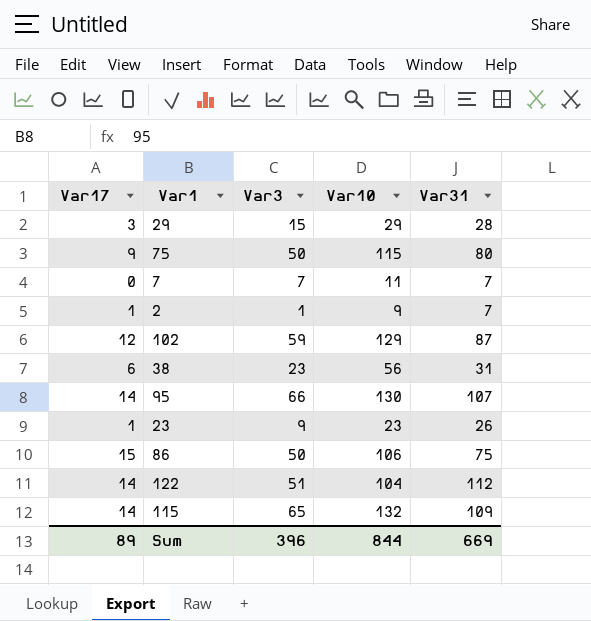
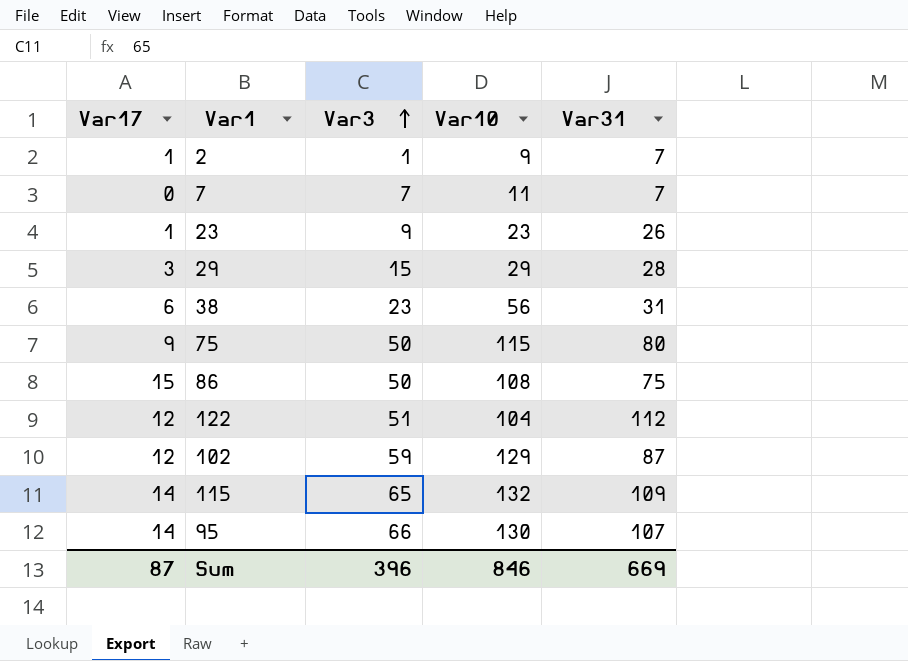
row order: none -> Var3 ascending
86 | Var10: 106 -> 108
122 | Var17: 14 -> 12
Sum | Var17: 89 -> 87
Sum | Var10: 844 -> 846

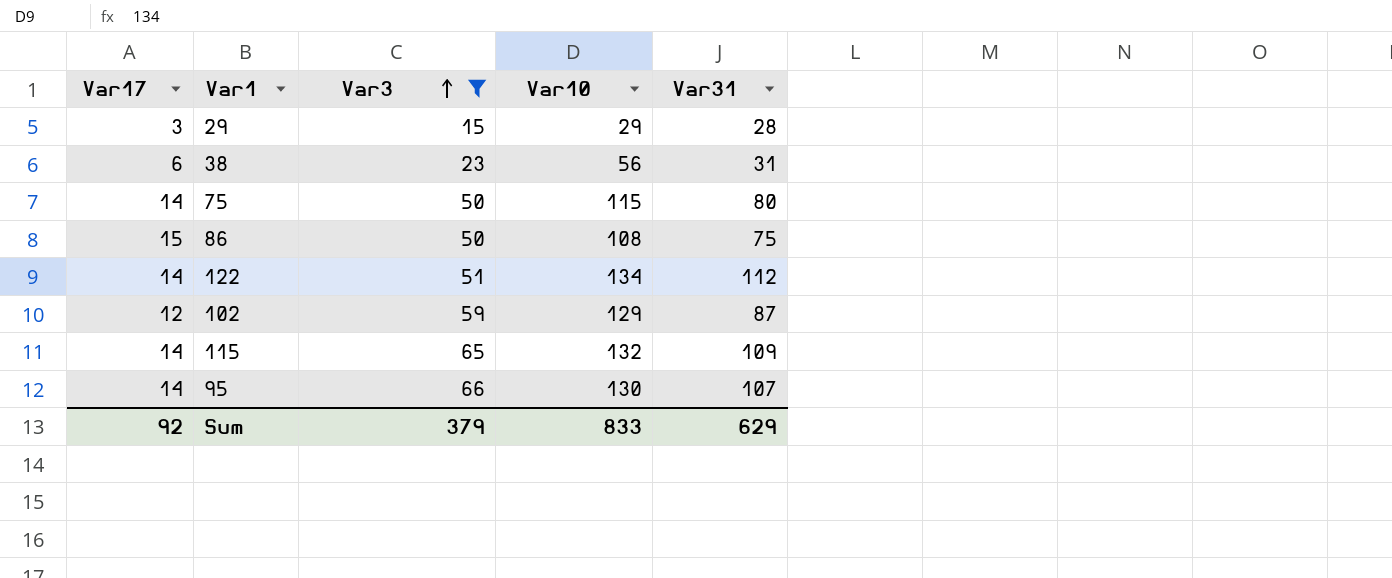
filter: none -> Var3 >= 15
75 | Var17: 9 -> 14
122 | Var17: 12 -> 14
122 | Var10: 104 -> 134
Sum | Var17: 87 -> 92
Sum | Var3: 396 -> 379
Sum | Var10: 846 -> 833
Sum | Var31: 669 -> 629

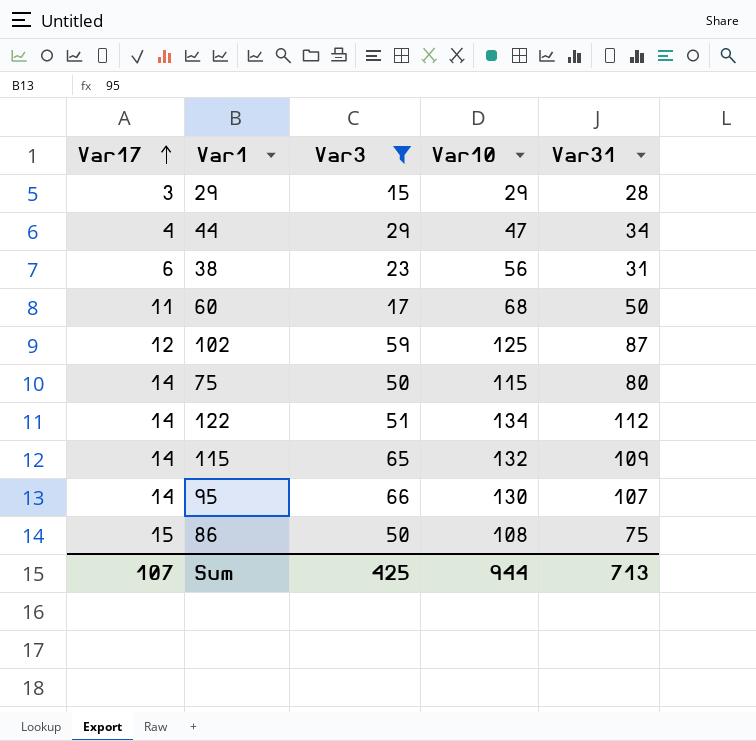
row order: Var3 ascending -> Var17 ascending
row 44: none -> 4 | 29 | 47 | 34
row 60: none -> 11 | 17 | 68 | 50
102 | Var10: 129 -> 125
Sum | Var17: 92 -> 107
Sum | Var3: 379 -> 425
Sum | Var10: 833 -> 944
Sum | Var31: 629 -> 713

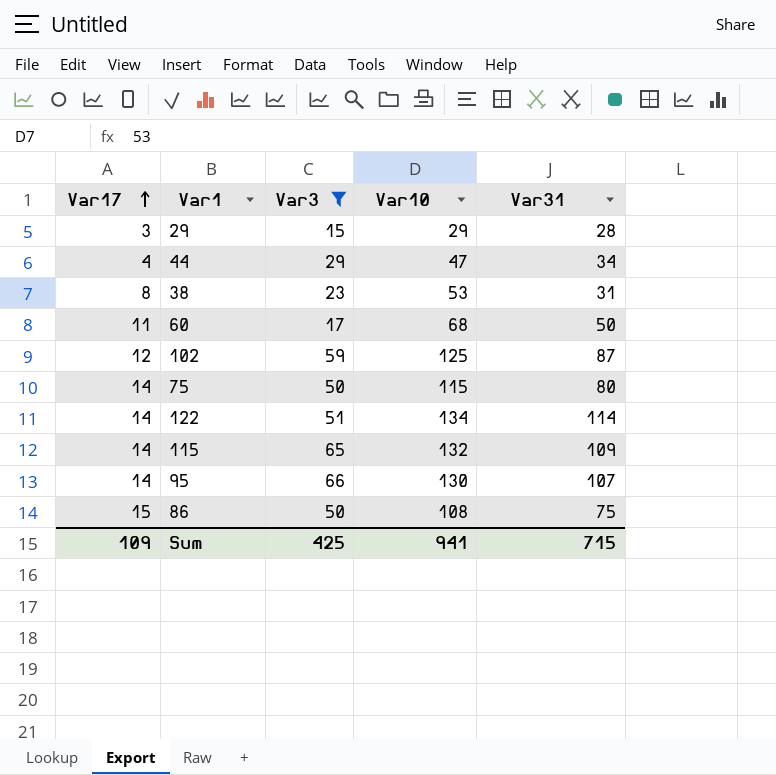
38 | Var17: 6 -> 8
38 | Var10: 56 -> 53
122 | Var31: 112 -> 114
Sum | Var17: 107 -> 109
Sum | Var10: 944 -> 941
Sum | Var31: 713 -> 715

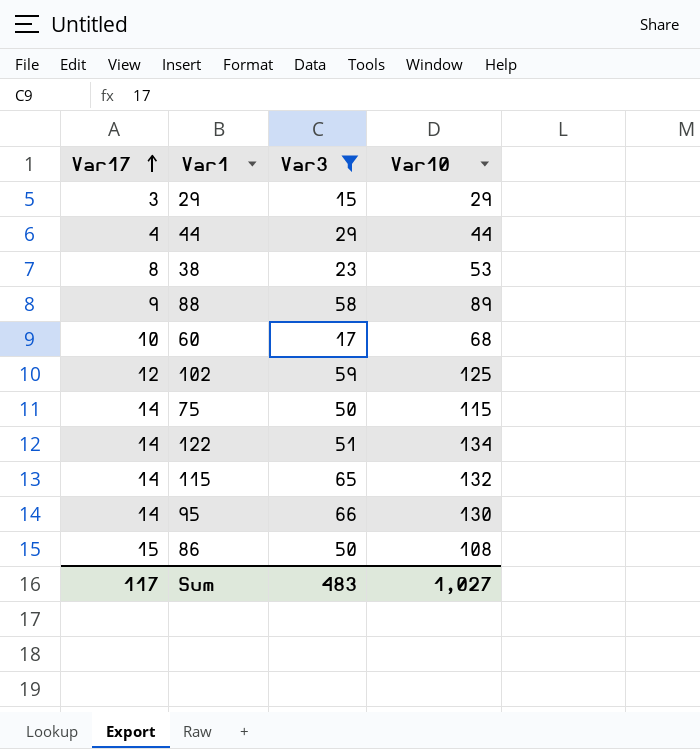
column Var31 | position: 5 -> none
44 | Var10: 47 -> 44
row 88: none -> 9 | 58 | 89
60 | Var17: 11 -> 10
Sum | Var17: 109 -> 117
Sum | Var3: 425 -> 483
Sum | Var10: 941 -> 1,027

